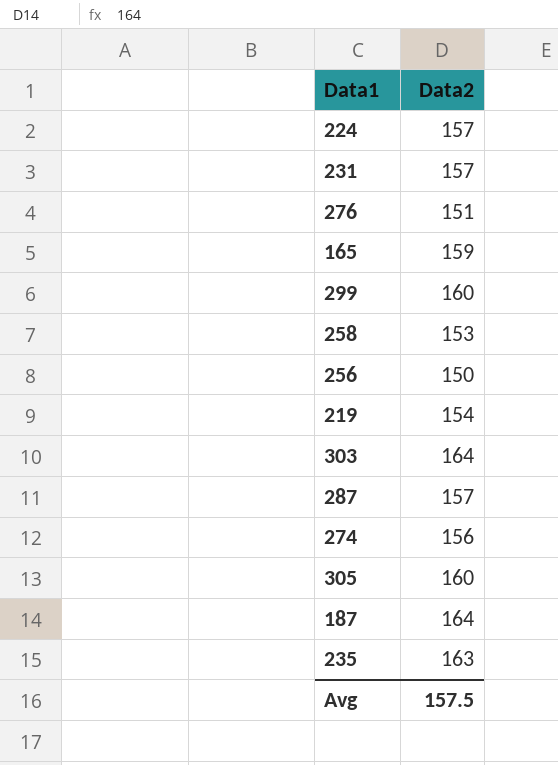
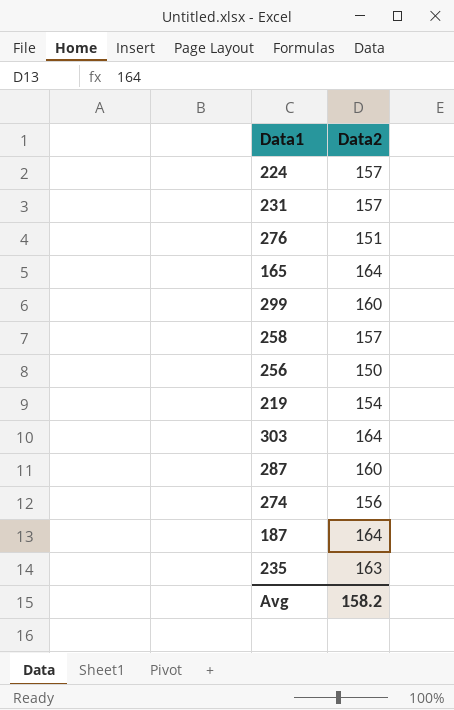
row 305: 160 -> none
165 | Data2: 159 -> 164
258 | Data2: 153 -> 157
287 | Data2: 157 -> 160
Avg | Data2: 157.5 -> 158.2

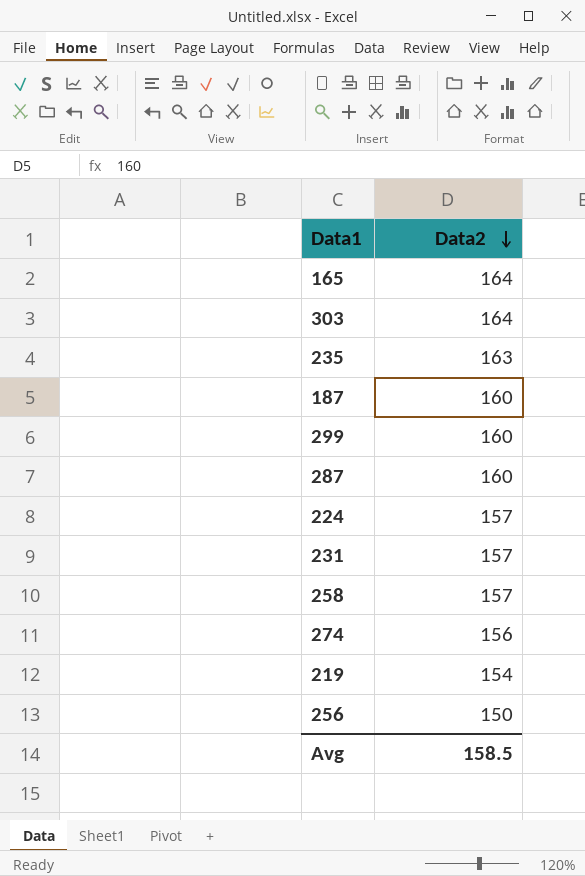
row order: none -> Data2 descending
row 276: 151 -> none
187 | Data2: 164 -> 160
Avg | Data2: 158.2 -> 158.5

